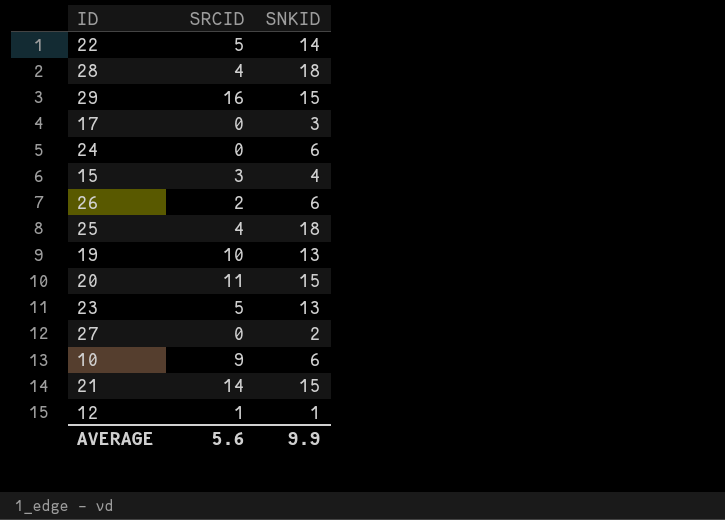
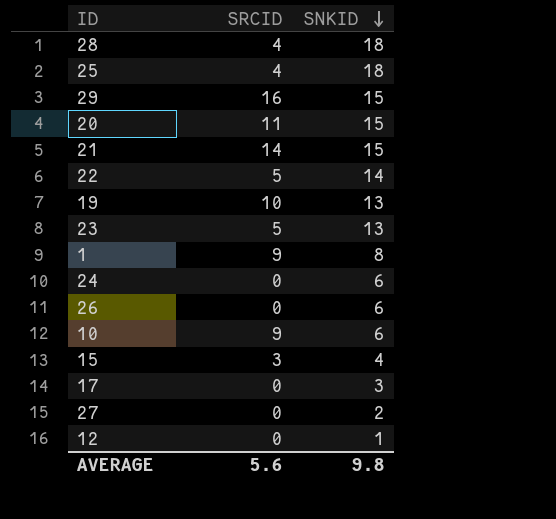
row order: none -> SNKID descending
row 1: none -> 9 | 8
26 | SRCID: 2 -> 0
12 | SRCID: 1 -> 0
AVERAGE | SNKID: 9.9 -> 9.8

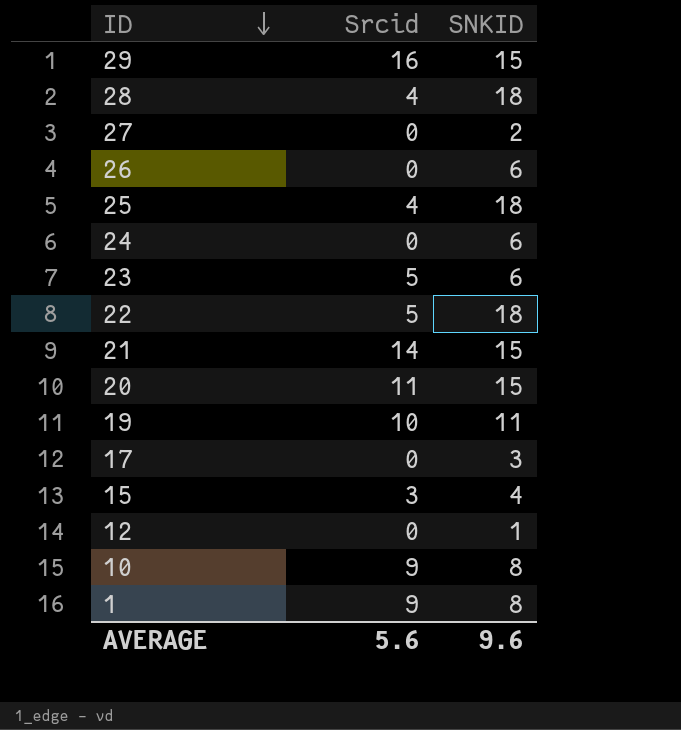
row order: SNKID descending -> ID descending
column name: SRCID -> Srcid
23 | SNKID: 13 -> 6
22 | SNKID: 14 -> 18
19 | SNKID: 13 -> 11
10 | SNKID: 6 -> 8
AVERAGE | SNKID: 9.8 -> 9.6

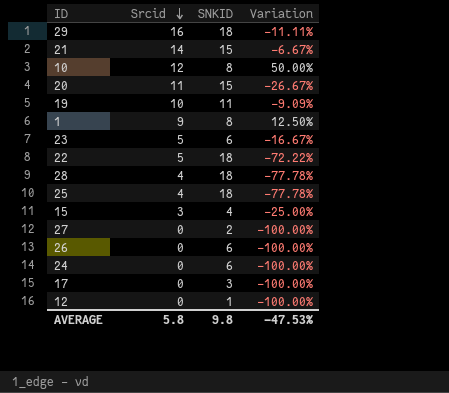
row order: ID descending -> Srcid descending
column Variation | formula: none -> ([Srcid] - [SNKID]) / [SNKID]
29 | SNKID: 15 -> 18
10 | Srcid: 9 -> 12
AVERAGE | Srcid: 5.6 -> 5.8
AVERAGE | SNKID: 9.6 -> 9.8

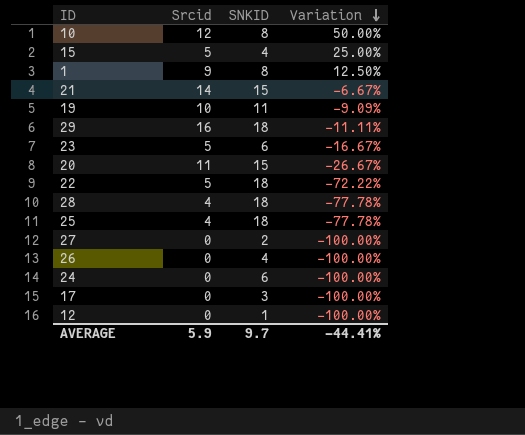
row order: Srcid descending -> Variation descending
15 | Srcid: 3 -> 5
15 | Variation: -25.00% -> 25.00%
26 | SNKID: 6 -> 4
AVERAGE | Srcid: 5.8 -> 5.9
AVERAGE | SNKID: 9.8 -> 9.7
AVERAGE | Variation: -47.53% -> -44.41%

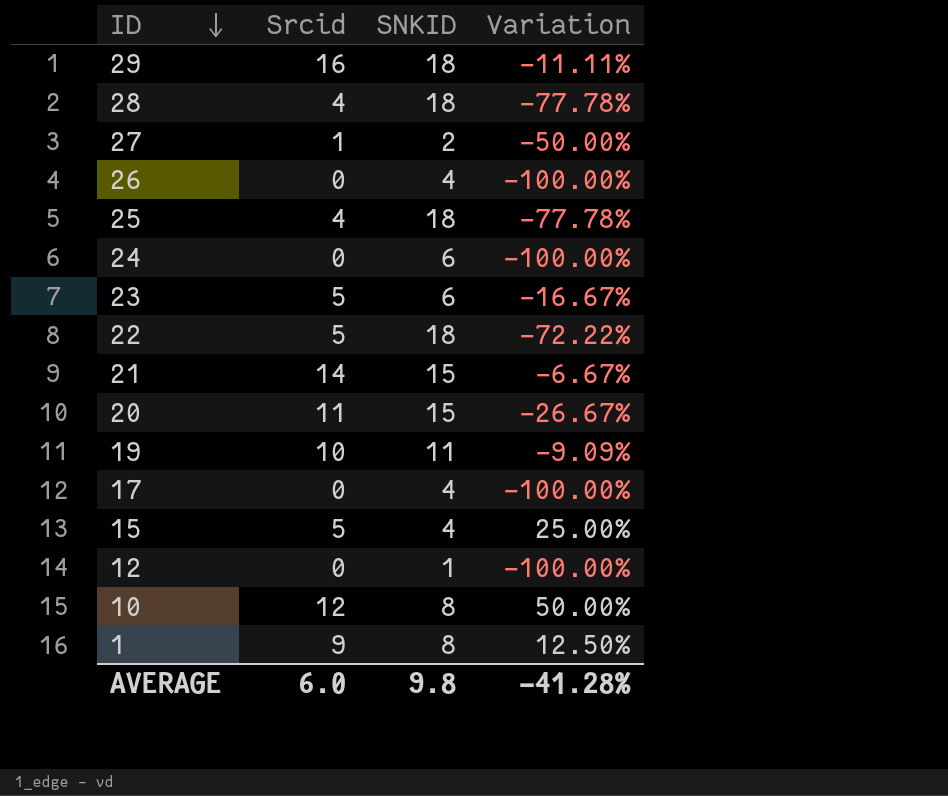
row order: Variation descending -> ID descending
27 | Srcid: 0 -> 1
27 | Variation: -100.00% -> -50.00%
17 | SNKID: 3 -> 4
AVERAGE | Srcid: 5.9 -> 6.0
AVERAGE | SNKID: 9.7 -> 9.8
AVERAGE | Variation: -44.41% -> -41.28%

